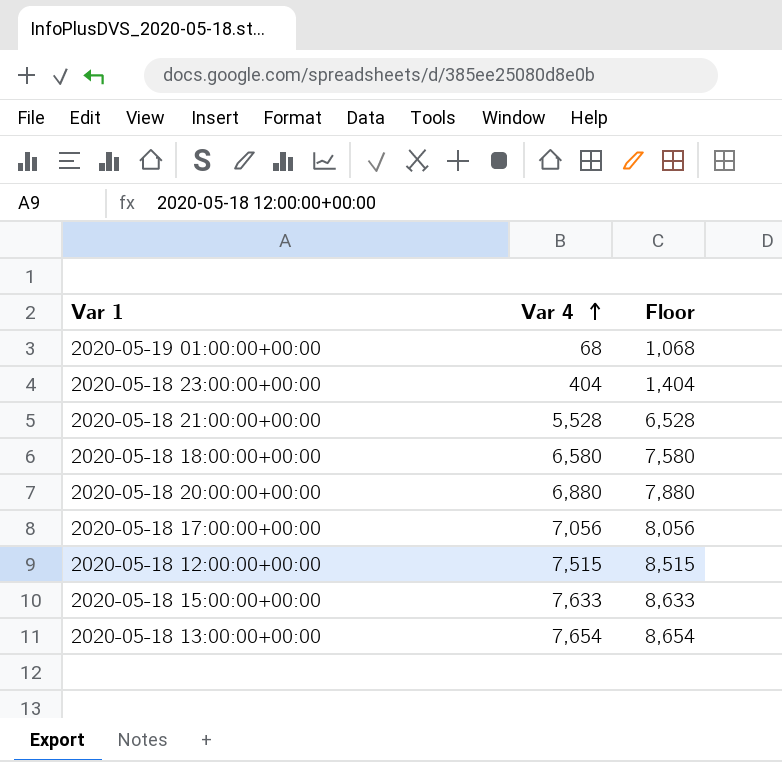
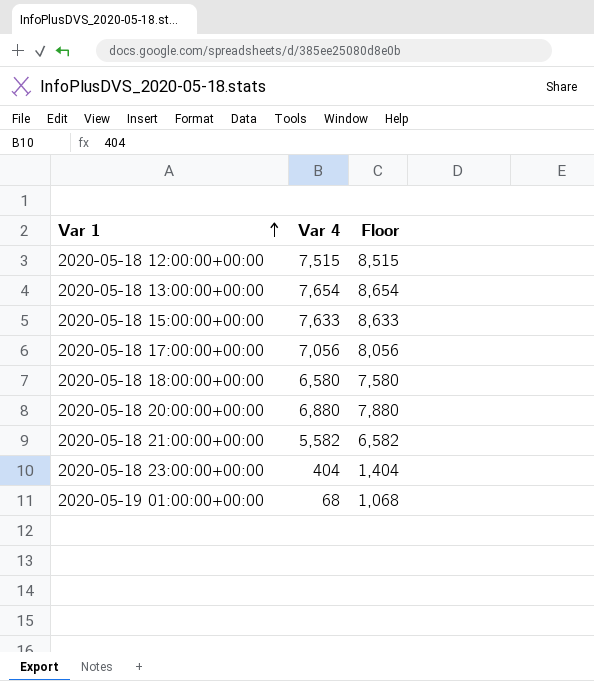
row order: Var 4 ascending -> Var 1 ascending
2020-05-18 21:00:00+00:00 | Var 4: 5,528 -> 5,582
2020-05-18 21:00:00+00:00 | Floor: 6,528 -> 6,582

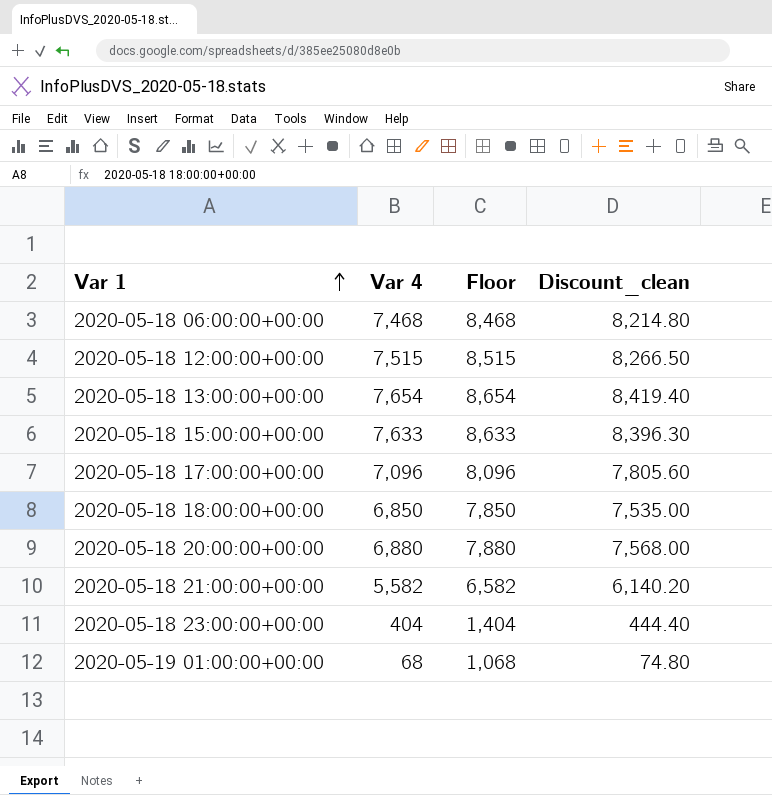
column Discount_clean | formula: none -> [Var 4] * 1.1
row 2020-05-18 06:00:00+00:00: none -> 7,468 | 8,468 | 8,214.80
2020-05-18 17:00:00+00:00 | Var 4: 7,056 -> 7,096
2020-05-18 17:00:00+00:00 | Floor: 8,056 -> 8,096
2020-05-18 18:00:00+00:00 | Var 4: 6,580 -> 6,850
2020-05-18 18:00:00+00:00 | Floor: 7,580 -> 7,850

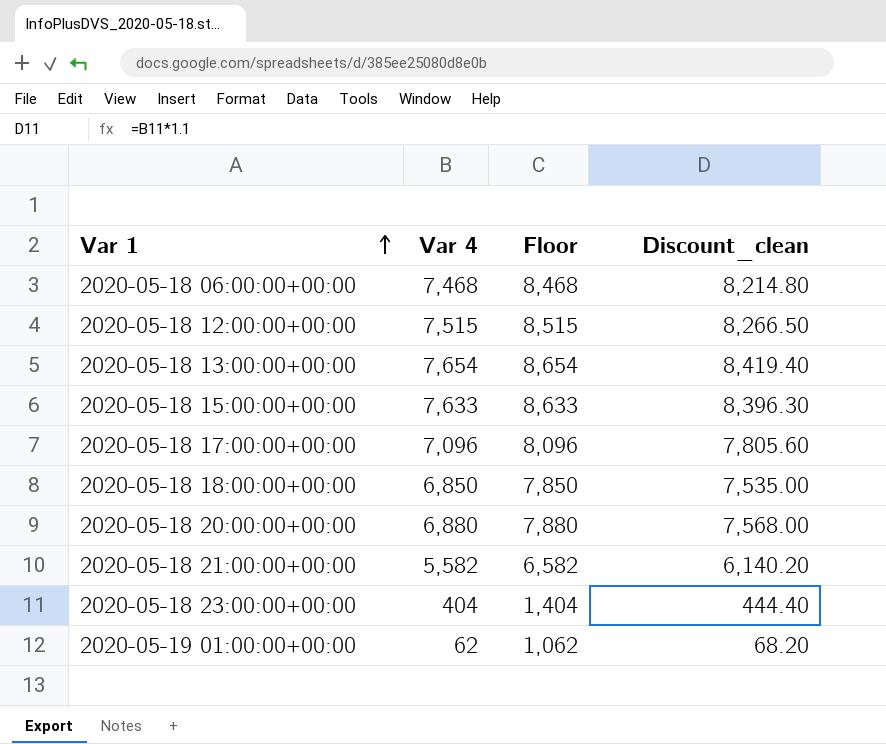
2020-05-19 01:00:00+00:00 | Var 4: 68 -> 62
2020-05-19 01:00:00+00:00 | Floor: 1,068 -> 1,062
2020-05-19 01:00:00+00:00 | Discount_clean: 74.80 -> 68.20

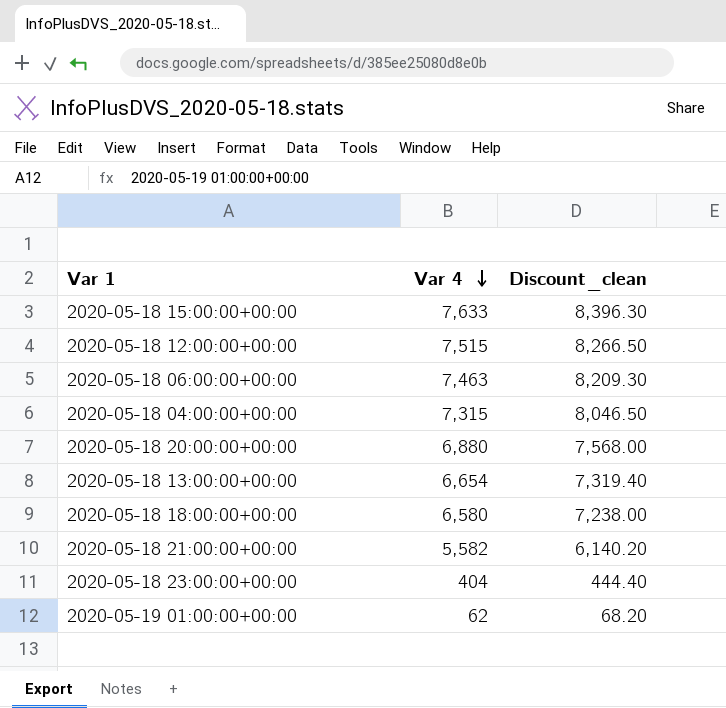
row order: Var 1 ascending -> Var 4 descending
column Floor | formula: [Var 4] + 1000 -> none
row 2020-05-18 17:00:00+00:00: 7,096 | 8,096 | 7,805.60 -> none
2020-05-18 06:00:00+00:00 | Var 4: 7,468 -> 7,463
2020-05-18 06:00:00+00:00 | Discount_clean: 8,214.80 -> 8,209.30
row 2020-05-18 04:00:00+00:00: none -> 7,315 | 8,046.50
2020-05-18 13:00:00+00:00 | Var 4: 7,654 -> 6,654
2020-05-18 13:00:00+00:00 | Discount_clean: 8,419.40 -> 7,319.40
2020-05-18 18:00:00+00:00 | Var 4: 6,850 -> 6,580
2020-05-18 18:00:00+00:00 | Discount_clean: 7,535.00 -> 7,238.00

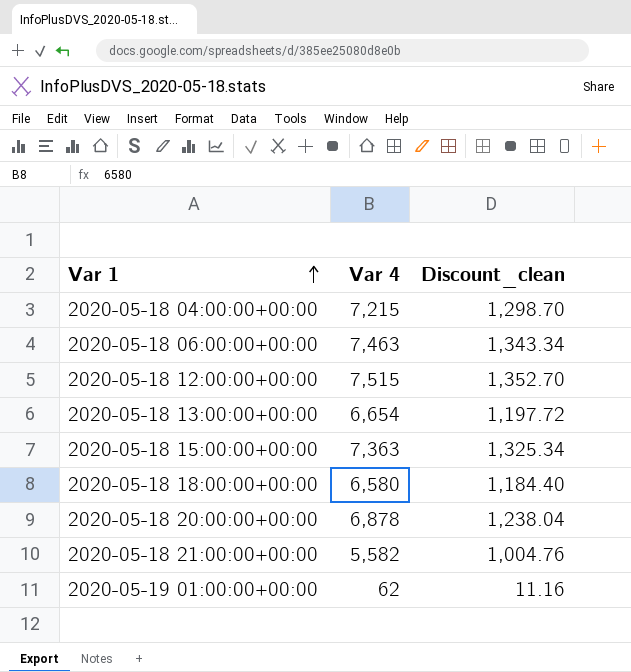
row order: Var 4 descending -> Var 1 ascending
column Discount_clean | formula: [Var 4] * 1.1 -> [Var 4] * 0.18
row 2020-05-18 23:00:00+00:00: 404 | 444.40 -> none
2020-05-18 04:00:00+00:00 | Var 4: 7,315 -> 7,215
2020-05-18 15:00:00+00:00 | Var 4: 7,633 -> 7,363
2020-05-18 20:00:00+00:00 | Var 4: 6,880 -> 6,878

